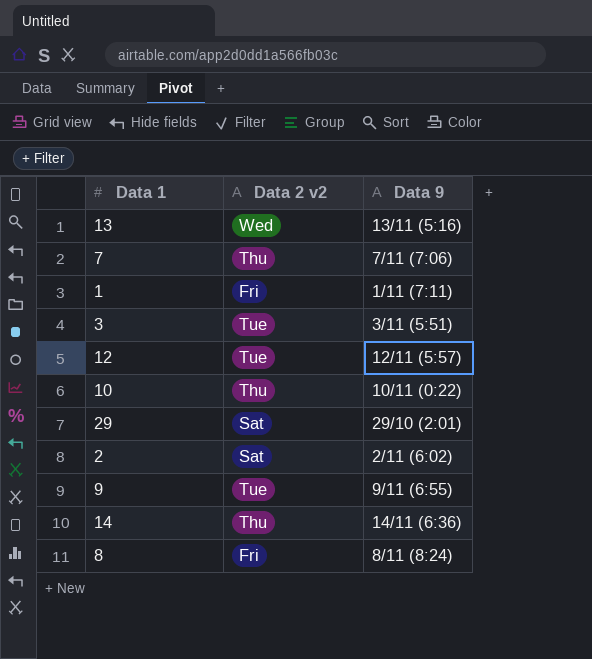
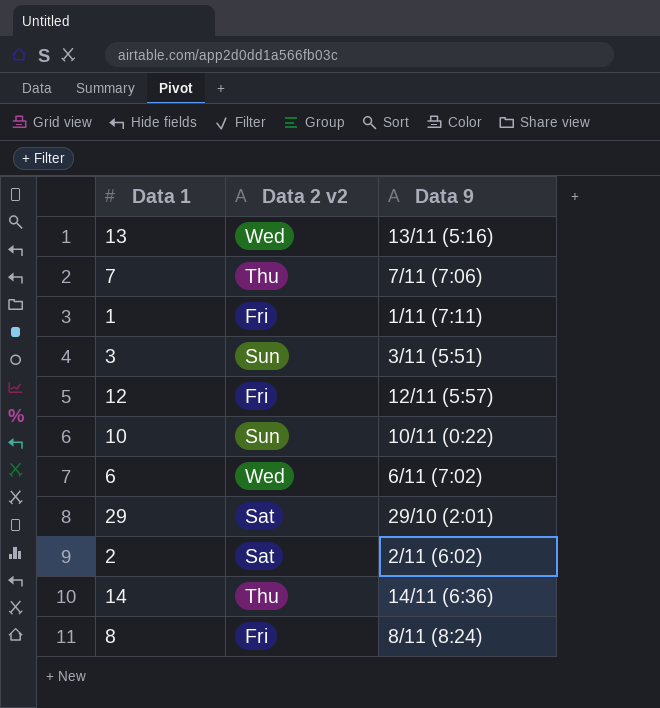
row 9: Tue | 9/11 (6:55) -> none
3 | Data 2 v2: Tue -> Sun
12 | Data 2 v2: Tue -> Fri
10 | Data 2 v2: Thu -> Sun
row 6: none -> Wed | 6/11 (7:02)

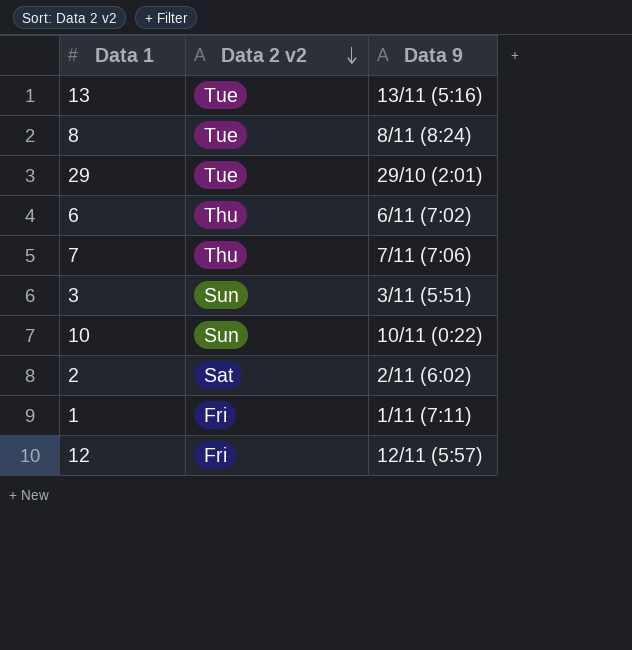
row order: none -> Data 2 v2 descending
row 14: Thu | 14/11 (6:36) -> none
13 | Data 2 v2: Wed -> Tue
8 | Data 2 v2: Fri -> Tue
29 | Data 2 v2: Sat -> Tue
6 | Data 2 v2: Wed -> Thu

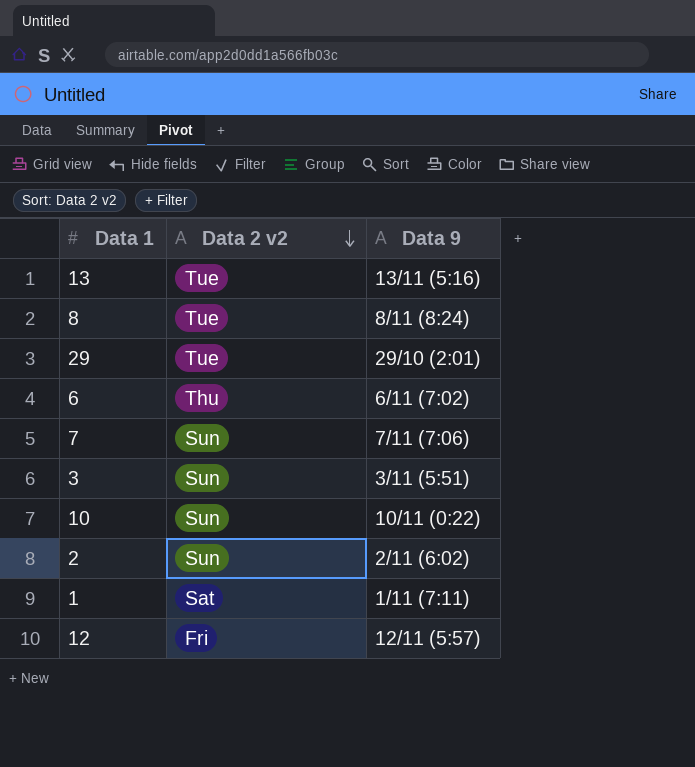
7 | Data 2 v2: Thu -> Sun
2 | Data 2 v2: Sat -> Sun
1 | Data 2 v2: Fri -> Sat

